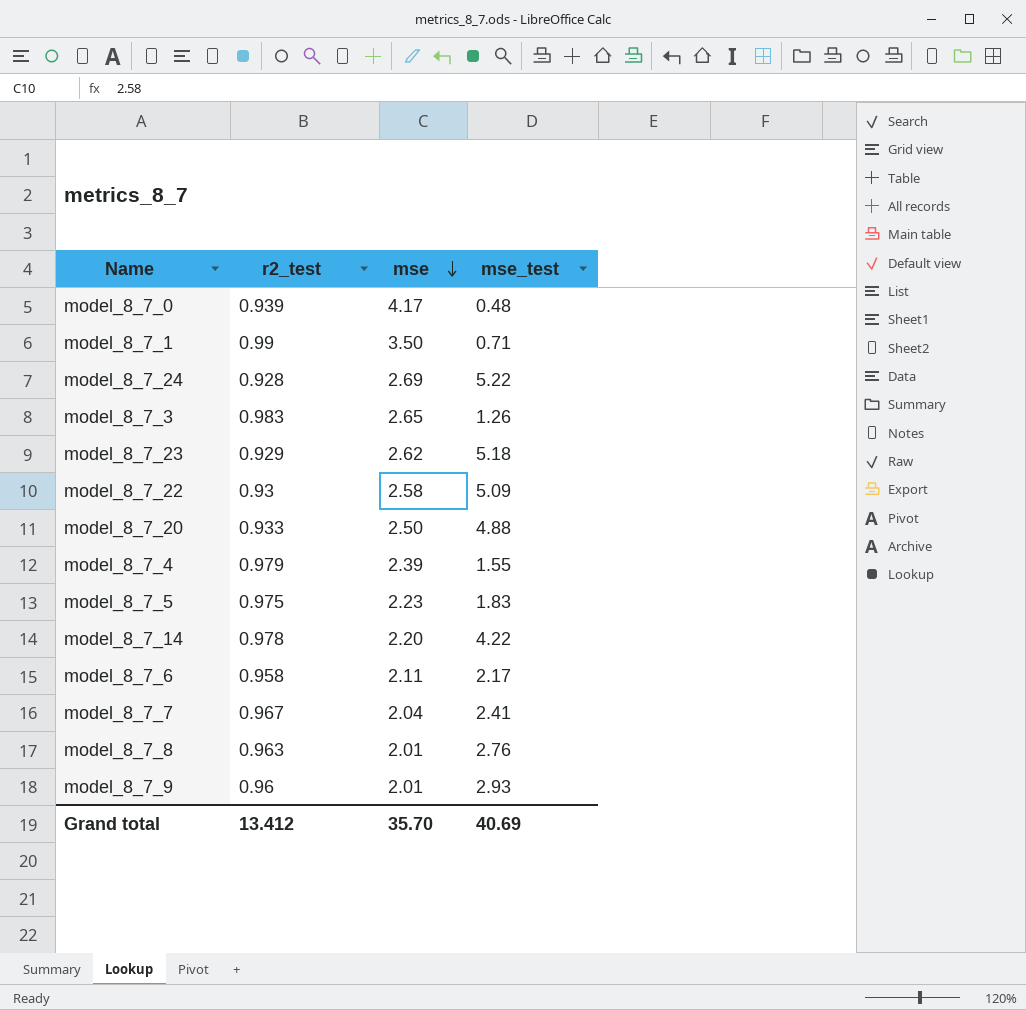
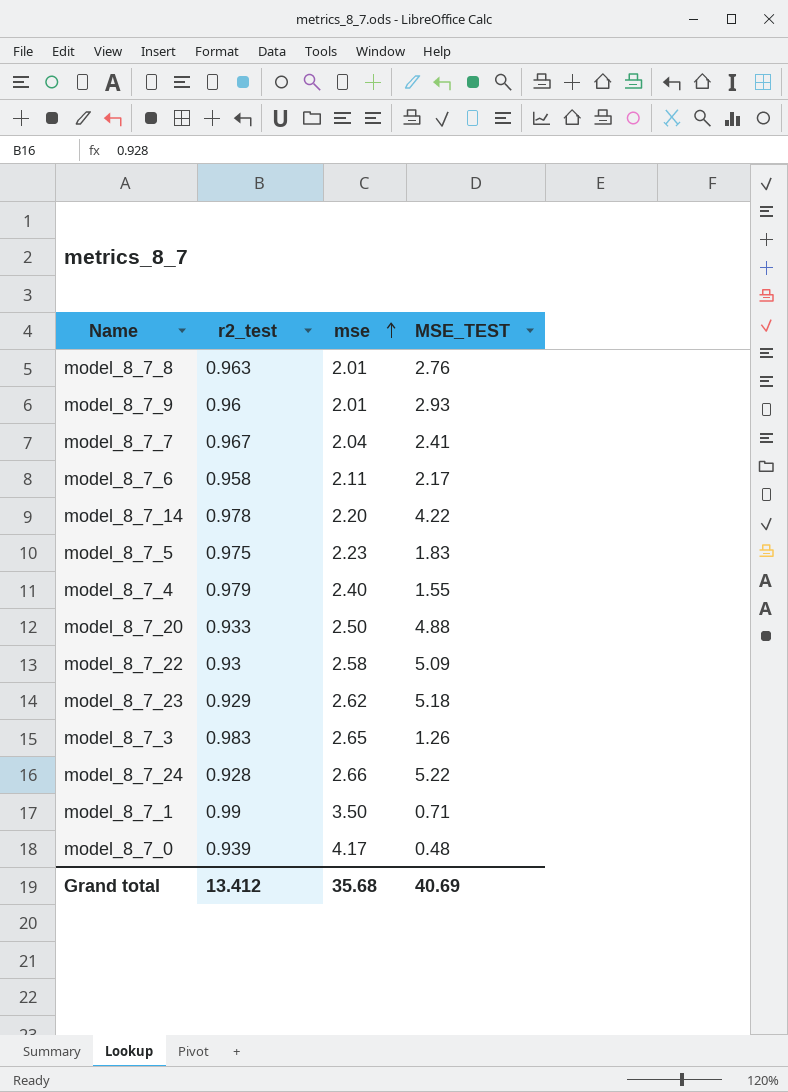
row order: mse descending -> mse ascending
column name: mse_test -> MSE_TEST
model_8_7_4 | mse: 2.39 -> 2.40
model_8_7_24 | mse: 2.69 -> 2.66
Grand total | mse: 35.70 -> 35.68

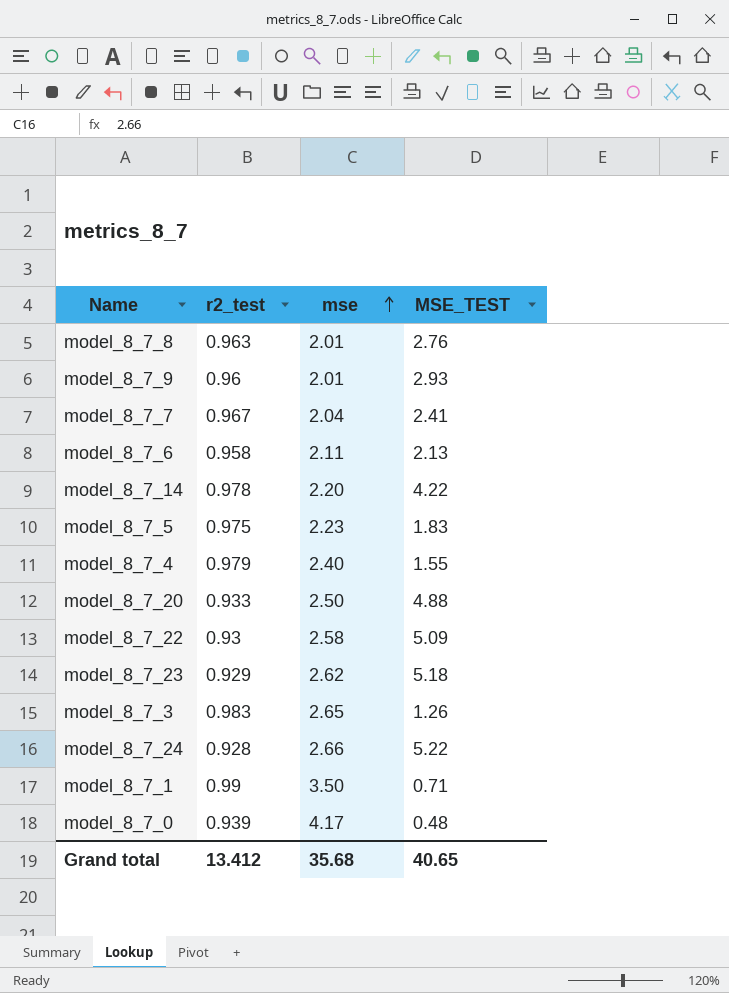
model_8_7_6 | MSE_TEST: 2.17 -> 2.13
Grand total | MSE_TEST: 40.69 -> 40.65

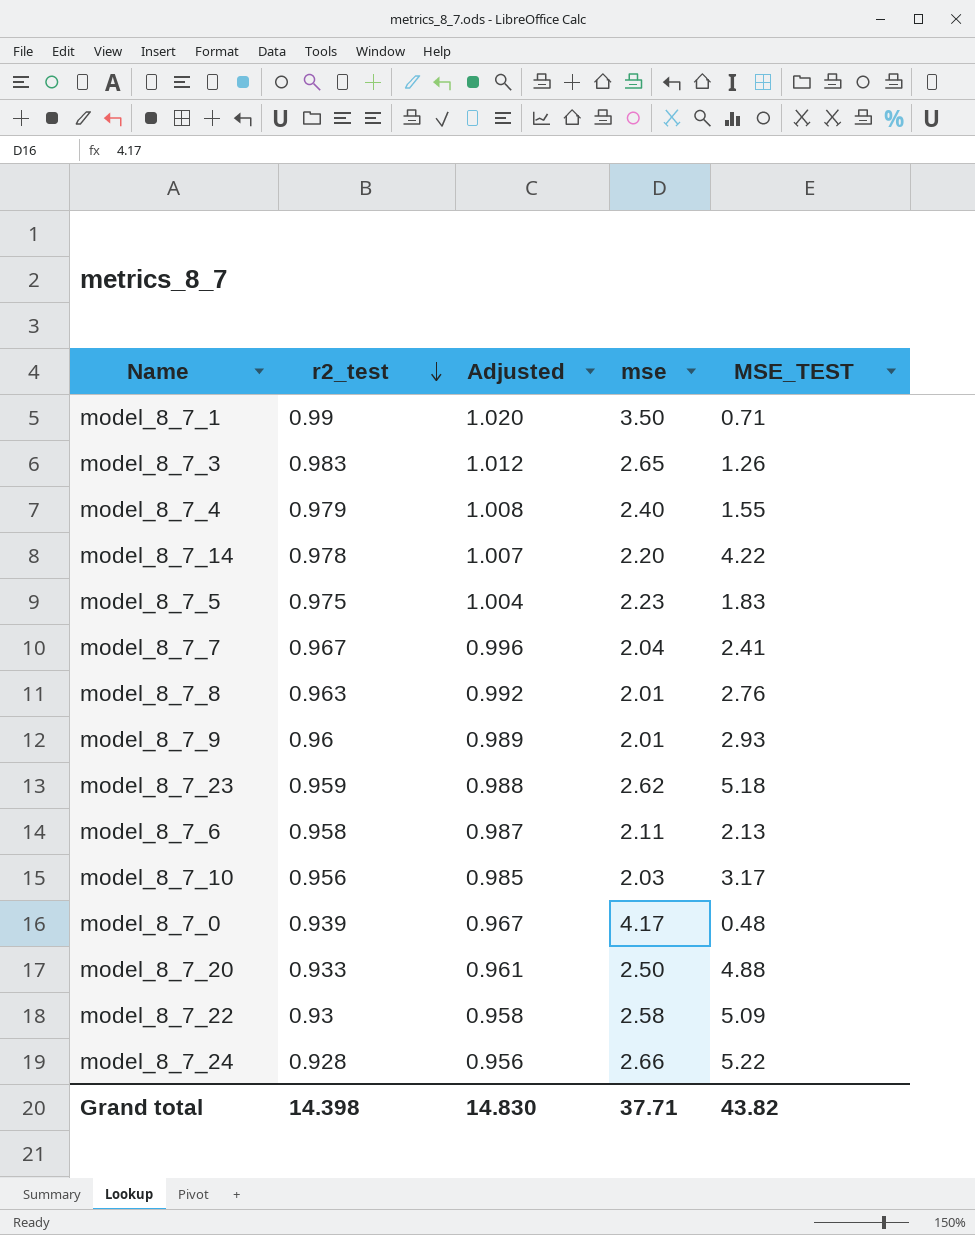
row order: mse ascending -> r2_test descending
column Adjusted | formula: none -> [r2_test] * 1.03
model_8_7_23 | r2_test: 0.929 -> 0.959
row model_8_7_10: none -> 0.956 | 0.985 | 2.03 | 3.17
Grand total | r2_test: 13.412 -> 14.398
Grand total | mse: 35.68 -> 37.71
Grand total | MSE_TEST: 40.65 -> 43.82

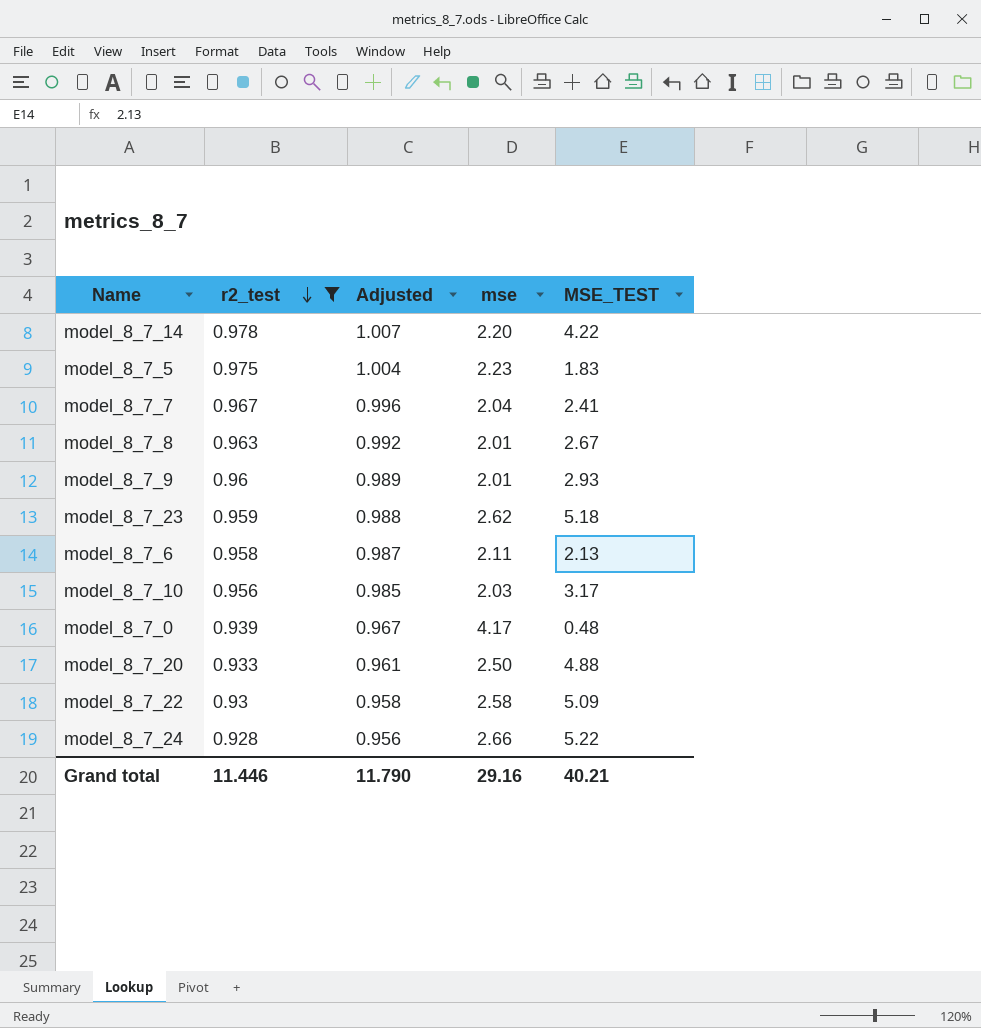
filter: none -> r2_test <= 0.978
model_8_7_8 | MSE_TEST: 2.76 -> 2.67
Grand total | r2_test: 14.398 -> 11.446
Grand total | Adjusted: 14.830 -> 11.790
Grand total | mse: 37.71 -> 29.16
Grand total | MSE_TEST: 43.82 -> 40.21

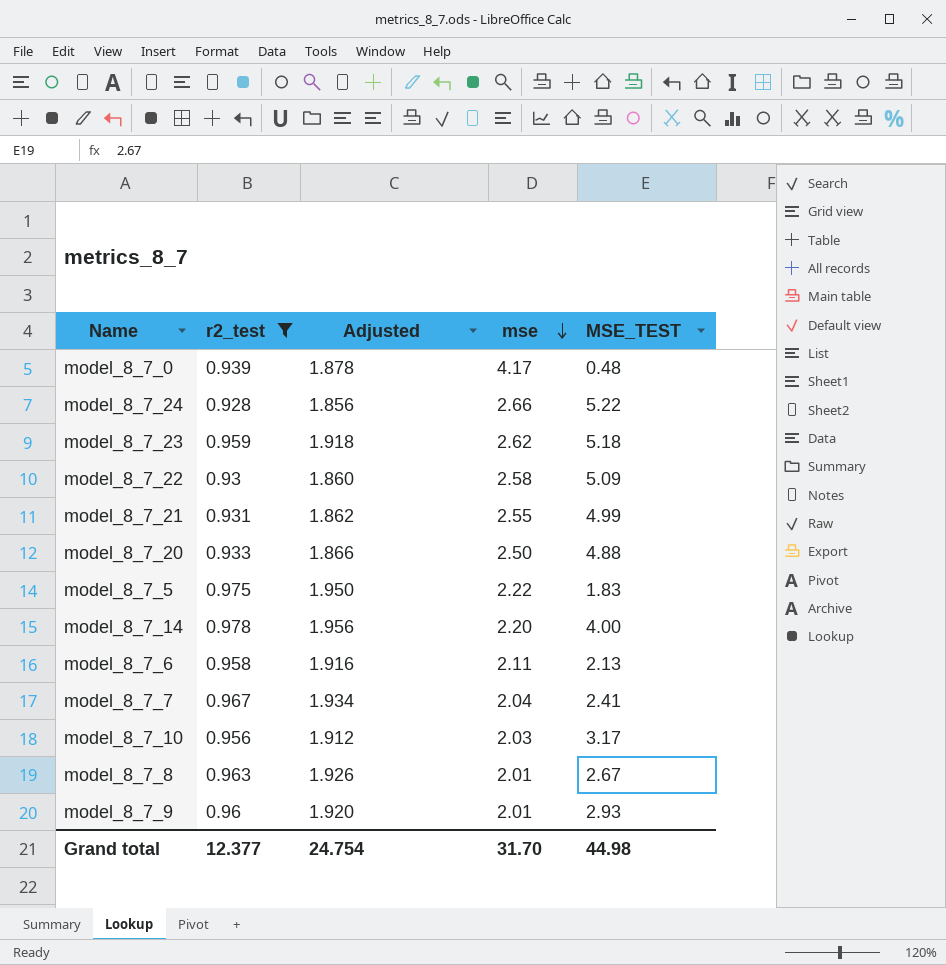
row order: r2_test descending -> mse descending
column Adjusted | formula: [r2_test] * 1.03 -> [r2_test] * 2
row model_8_7_21: none -> 0.931 | 1.862 | 2.55 | 4.99
model_8_7_5 | mse: 2.23 -> 2.22
model_8_7_14 | MSE_TEST: 4.22 -> 4.00
Grand total | r2_test: 11.446 -> 12.377
Grand total | Adjusted: 11.790 -> 24.754
Grand total | mse: 29.16 -> 31.70
Grand total | MSE_TEST: 40.21 -> 44.98

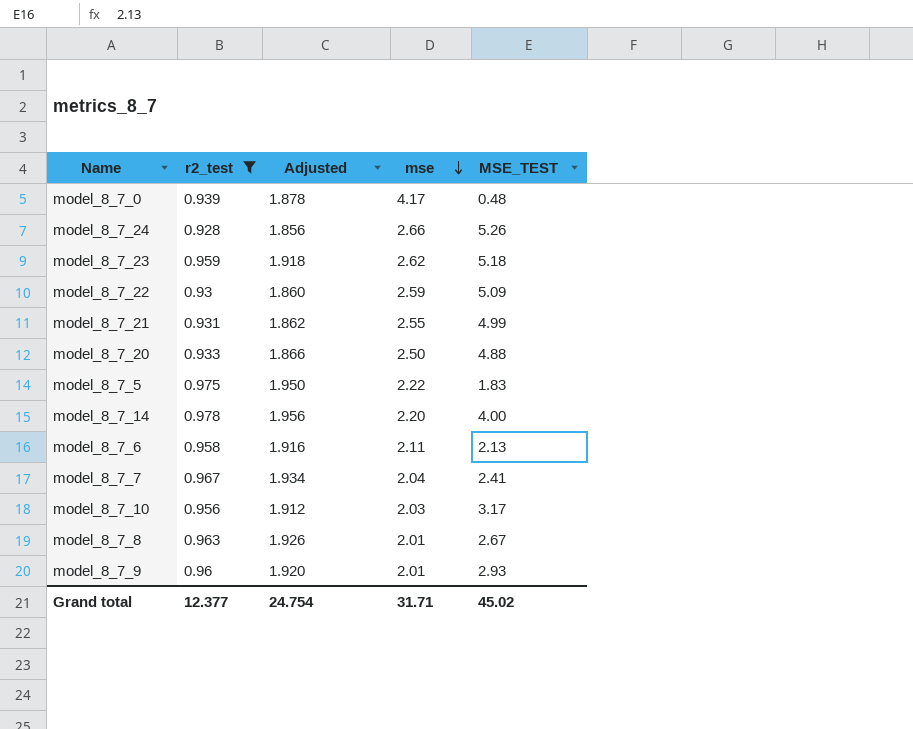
model_8_7_24 | MSE_TEST: 5.22 -> 5.26
model_8_7_22 | mse: 2.58 -> 2.59
Grand total | mse: 31.70 -> 31.71
Grand total | MSE_TEST: 44.98 -> 45.02

